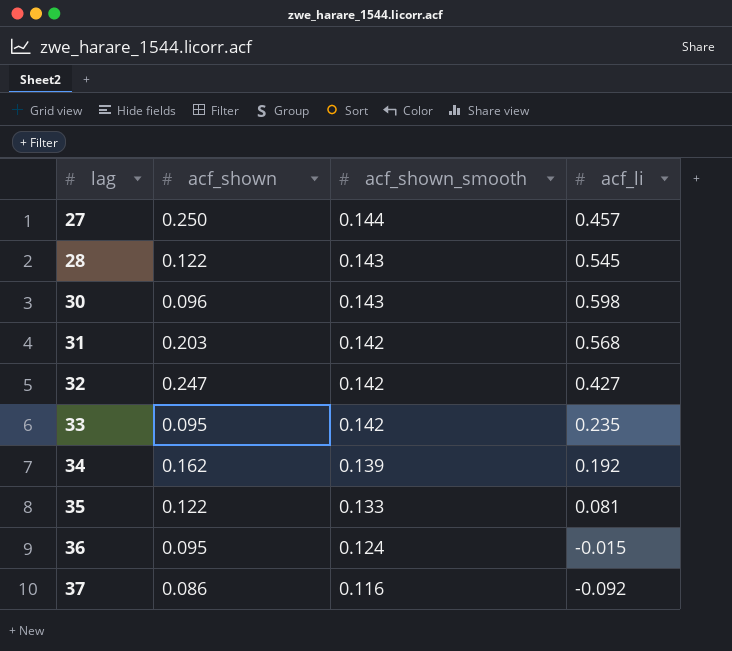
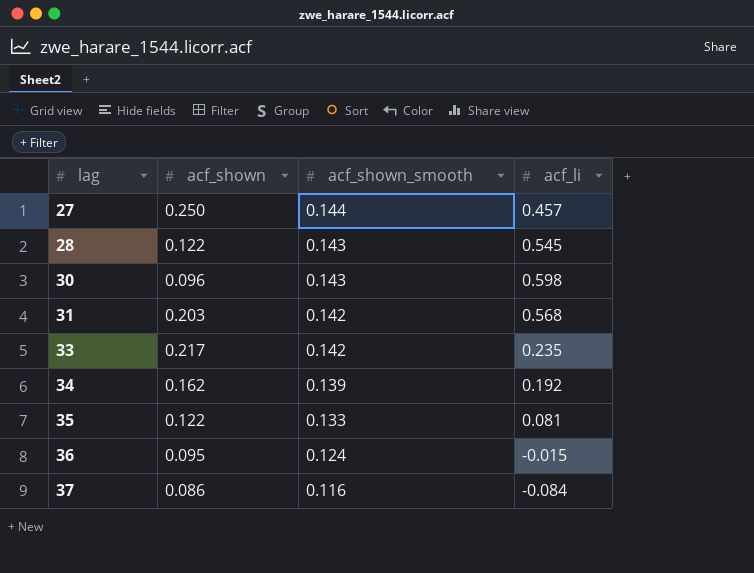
row 32: 0.247 | 0.142 | 0.427 -> none
33 | acf_shown: 0.095 -> 0.217
37 | acf_li: -0.092 -> -0.084

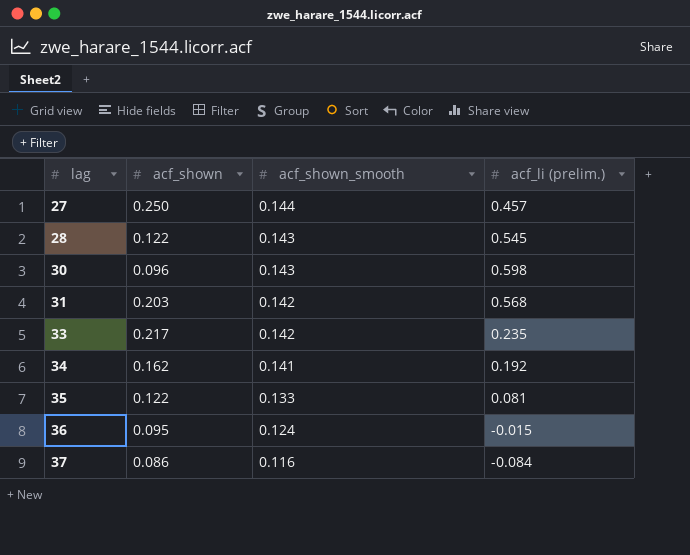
column name: acf_li -> acf_li (prelim.)
34 | acf_shown_smooth: 0.139 -> 0.141

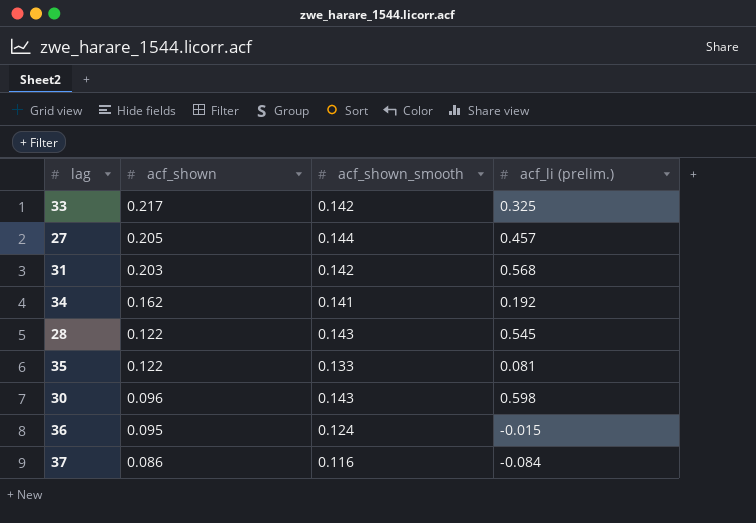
row order: lag ascending -> acf_shown descending
33 | acf_li (prelim.): 0.235 -> 0.325
27 | acf_shown: 0.250 -> 0.205

